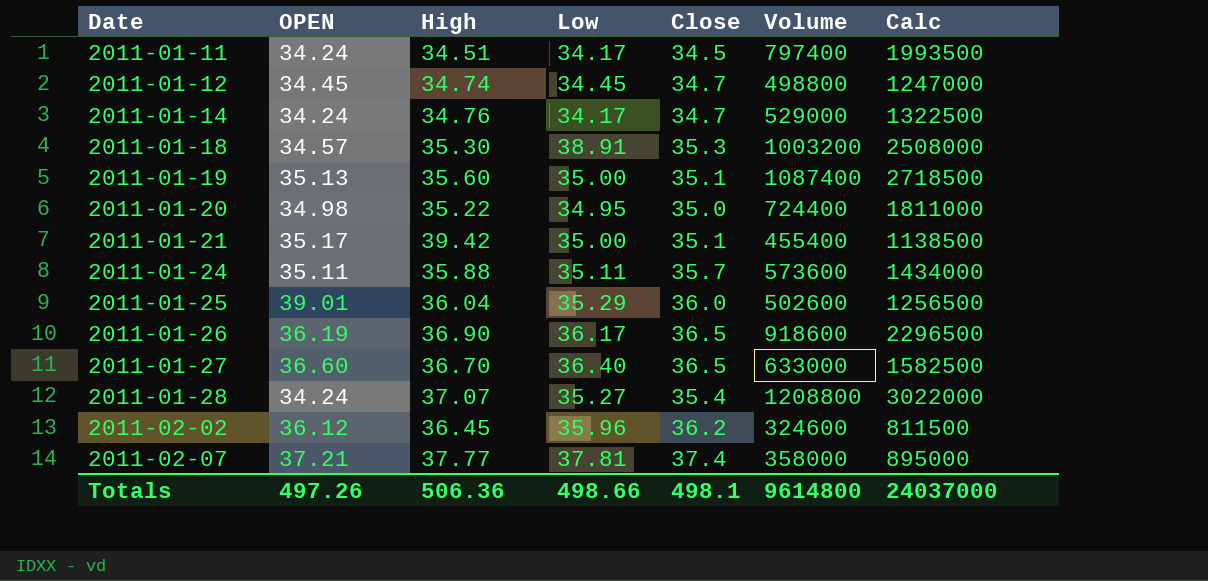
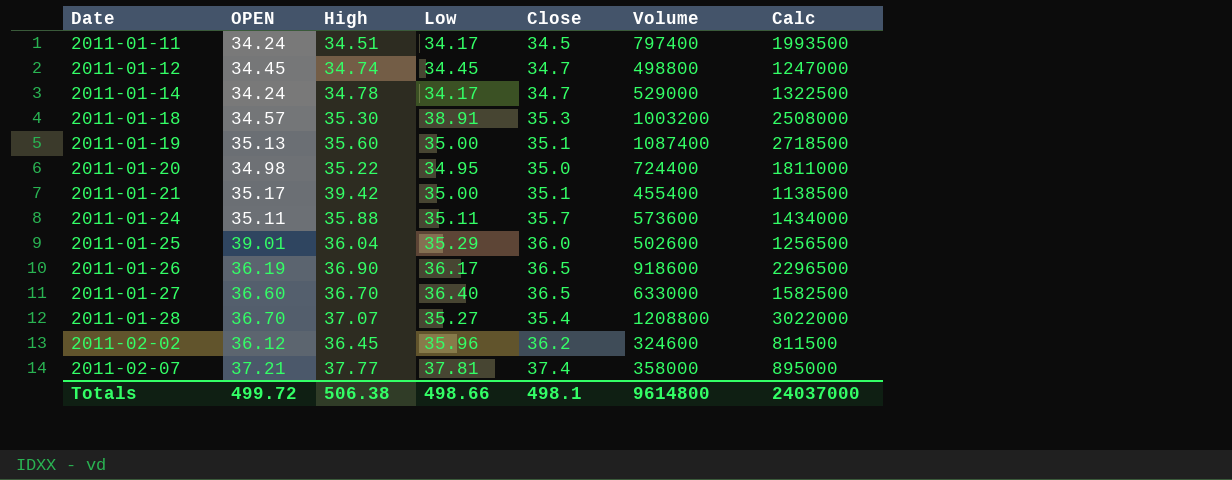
2011-01-14 | High: 34.76 -> 34.78
2011-01-28 | OPEN: 34.24 -> 36.70
Totals | OPEN: 497.26 -> 499.72
Totals | High: 506.36 -> 506.38

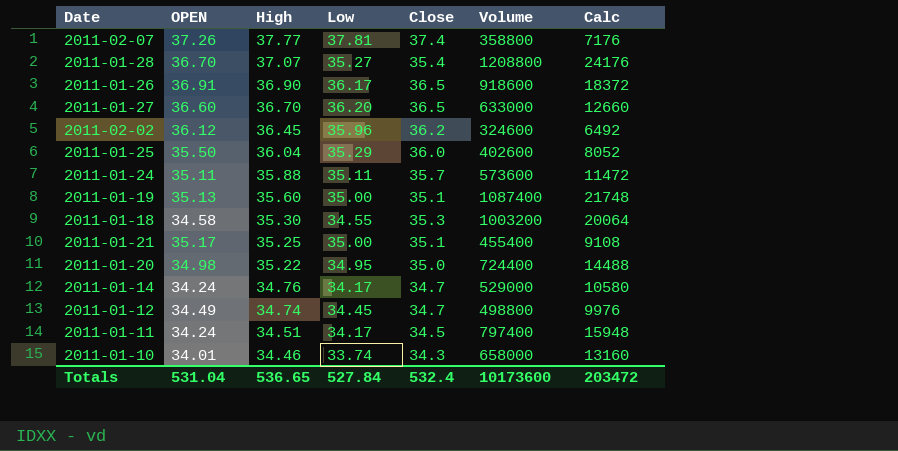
row order: Date ascending -> High descending
column Calc | formula: [Volume] * 2.5 -> [Volume] * 0.02
2011-02-07 | OPEN: 37.21 -> 37.26
2011-02-07 | Volume: 358000 -> 358800
2011-01-26 | OPEN: 36.19 -> 36.91
2011-01-27 | Low: 36.40 -> 36.20
2011-01-25 | OPEN: 39.01 -> 35.50
2011-01-25 | Volume: 502600 -> 402600
2011-01-18 | OPEN: 34.57 -> 34.58
2011-01-18 | Low: 38.91 -> 34.55
2011-01-21 | High: 39.42 -> 35.25
2011-01-14 | High: 34.78 -> 34.76
2011-01-12 | OPEN: 34.45 -> 34.49
row 2011-01-10: none -> 34.01 | 34.46 | 33.74 | 34.3 | 658000 | 13160
Totals | OPEN: 499.72 -> 531.04
Totals | High: 506.38 -> 536.65
Totals | Low: 498.66 -> 527.84
Totals | Close: 498.1 -> 532.4
Totals | Volume: 9614800 -> 10173600
Totals | Calc: 24037000 -> 203472

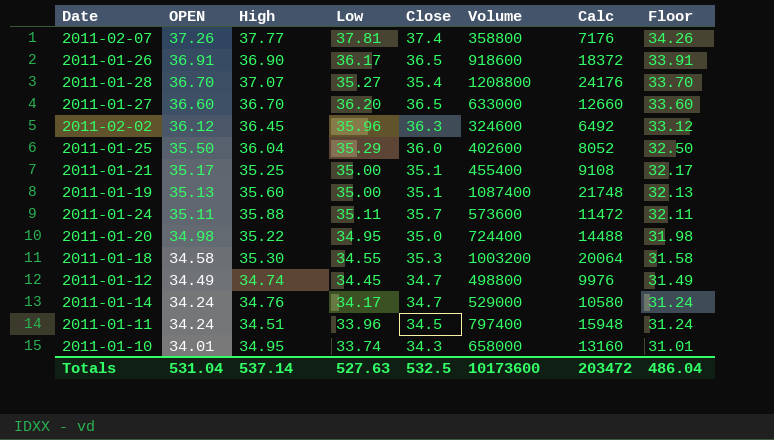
row order: High descending -> OPEN descending
column Floor | formula: none -> [OPEN] - 3
2011-02-02 | Close: 36.2 -> 36.3
2011-01-11 | Low: 34.17 -> 33.96
2011-01-10 | High: 34.46 -> 34.95
Totals | High: 536.65 -> 537.14
Totals | Low: 527.84 -> 527.63
Totals | Close: 532.4 -> 532.5

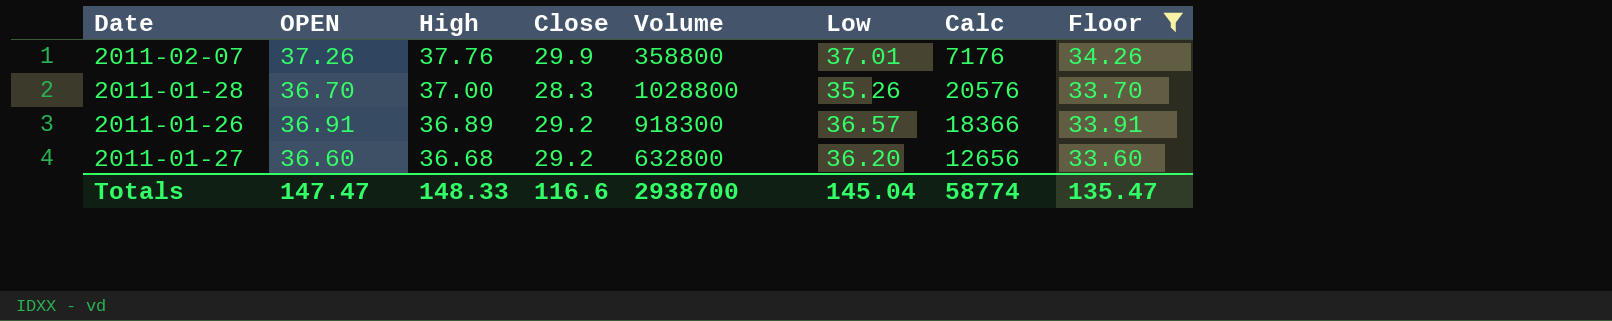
filter: none -> Floor >= 33.60
row order: OPEN descending -> High descending
column Low | position: 4 -> 6
2011-02-07 | High: 37.77 -> 37.76
2011-02-07 | Close: 37.4 -> 29.9
2011-02-07 | Low: 37.81 -> 37.01
2011-01-28 | High: 37.07 -> 37.00
2011-01-28 | Close: 35.4 -> 28.3
2011-01-28 | Volume: 1208800 -> 1028800
2011-01-28 | Low: 35.27 -> 35.26
2011-01-28 | Calc: 24176 -> 20576
2011-01-26 | High: 36.90 -> 36.89
2011-01-26 | Close: 36.5 -> 29.2
2011-01-26 | Volume: 918600 -> 918300
2011-01-26 | Low: 36.17 -> 36.57
2011-01-26 | Calc: 18372 -> 18366
2011-01-27 | High: 36.70 -> 36.68
2011-01-27 | Close: 36.5 -> 29.2
2011-01-27 | Volume: 633000 -> 632800
2011-01-27 | Calc: 12660 -> 12656
Totals | OPEN: 531.04 -> 147.47
Totals | High: 537.14 -> 148.33
Totals | Close: 532.5 -> 116.6
Totals | Volume: 10173600 -> 2938700
Totals | Low: 527.63 -> 145.04
Totals | Calc: 203472 -> 58774
Totals | Floor: 486.04 -> 135.47

